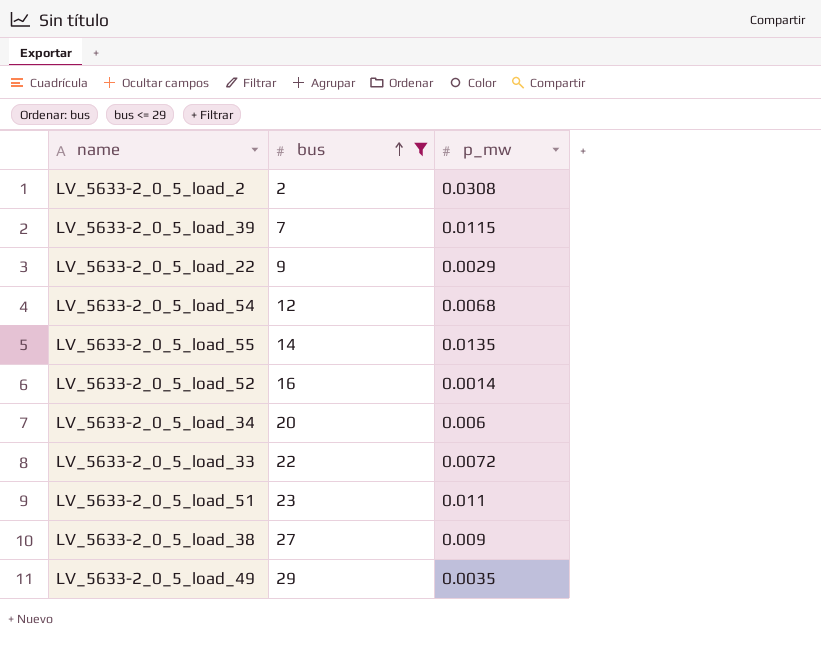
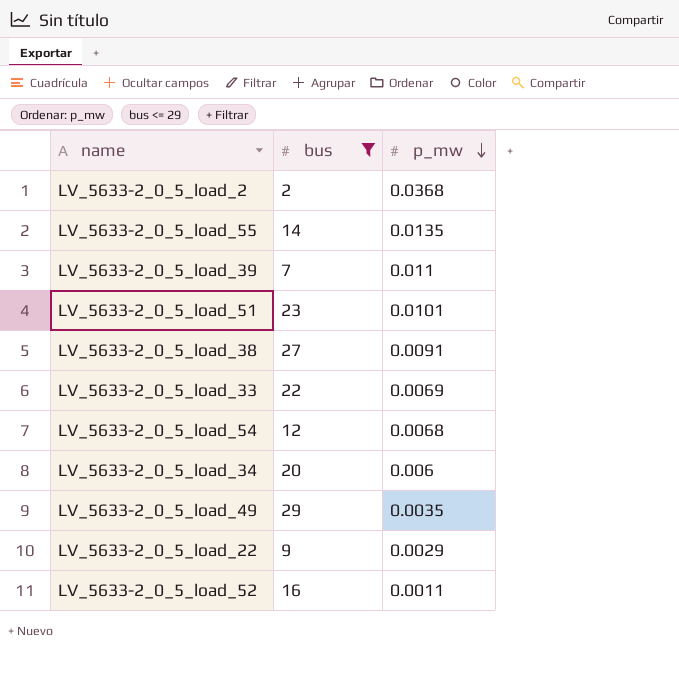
row order: bus ascending -> p_mw descending
LV_5633-2_0_5_load_2 | p_mw: 0.0308 -> 0.0368
LV_5633-2_0_5_load_39 | p_mw: 0.0115 -> 0.011
LV_5633-2_0_5_load_51 | p_mw: 0.011 -> 0.0101
LV_5633-2_0_5_load_38 | p_mw: 0.009 -> 0.0091
LV_5633-2_0_5_load_33 | p_mw: 0.0072 -> 0.0069
LV_5633-2_0_5_load_52 | p_mw: 0.0014 -> 0.0011

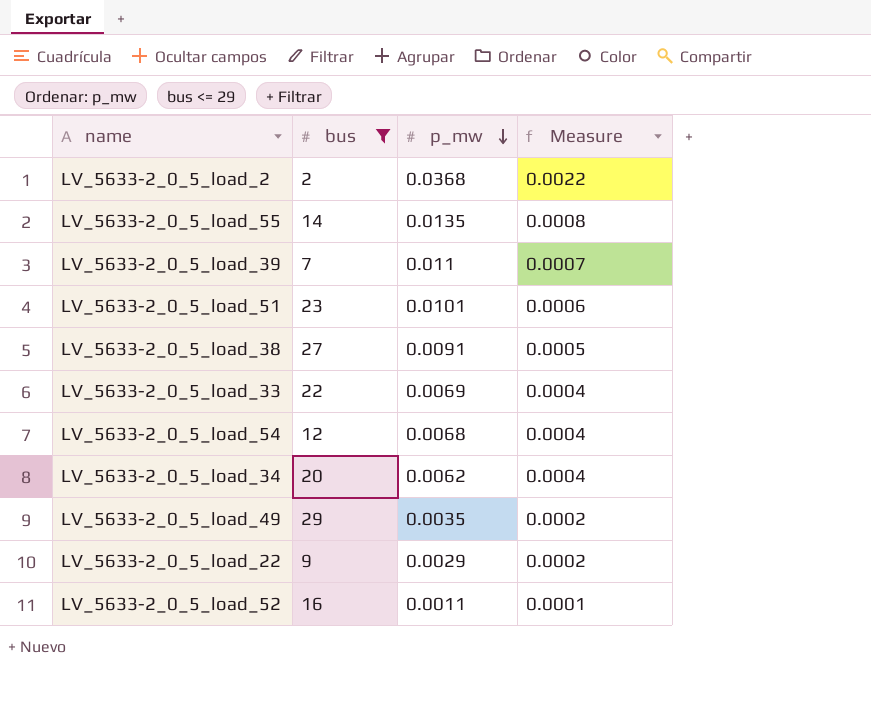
column Measure | formula: none -> [p_mw] * 0.06
LV_5633-2_0_5_load_34 | p_mw: 0.006 -> 0.0062

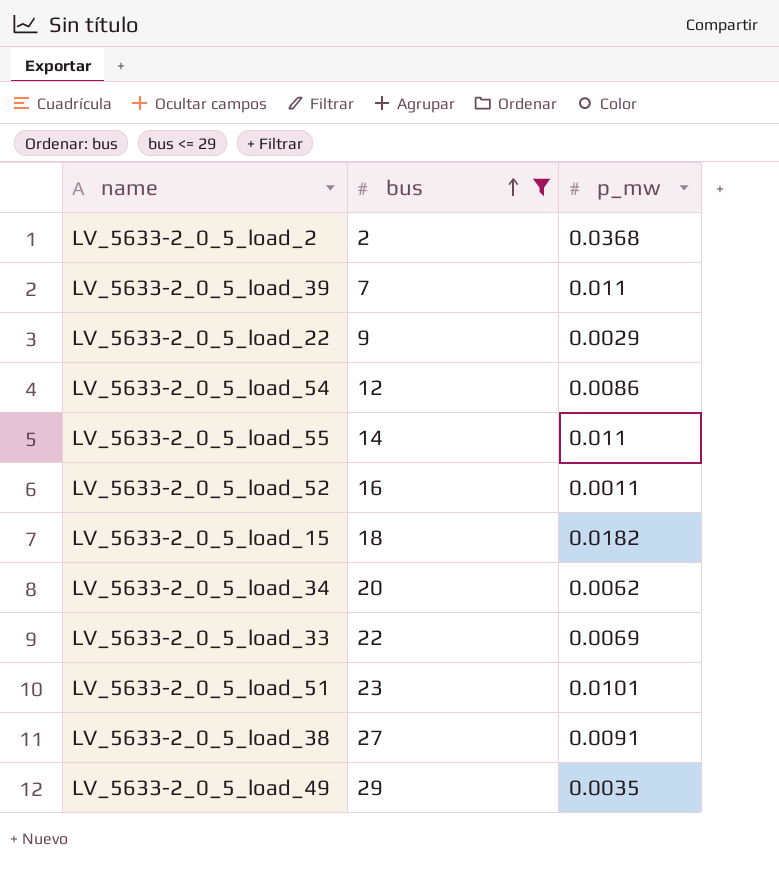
row order: p_mw descending -> bus ascending
column Measure | formula: [p_mw] * 0.06 -> none
LV_5633-2_0_5_load_54 | p_mw: 0.0068 -> 0.0086
LV_5633-2_0_5_load_55 | p_mw: 0.0135 -> 0.011
row LV_5633-2_0_5_load_15: none -> 18 | 0.0182

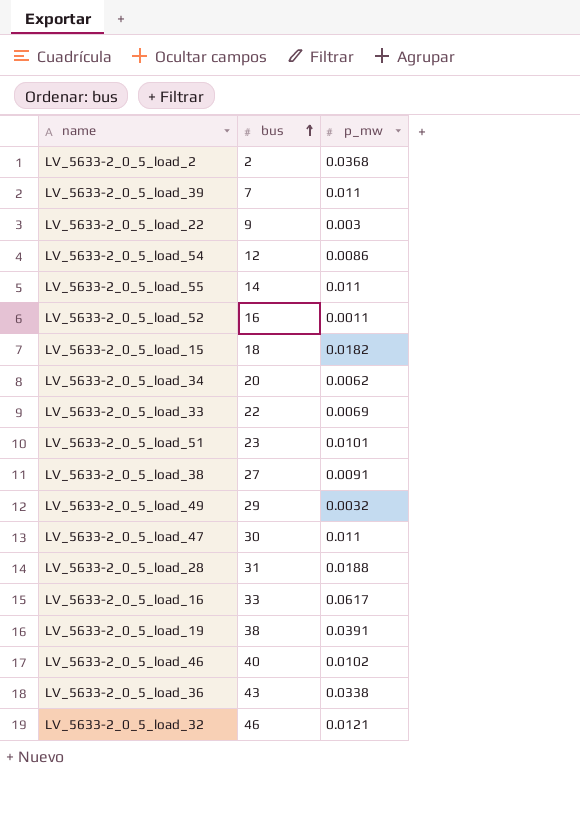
filter: bus <= 29 -> none
LV_5633-2_0_5_load_22 | p_mw: 0.0029 -> 0.003
LV_5633-2_0_5_load_49 | p_mw: 0.0035 -> 0.0032

